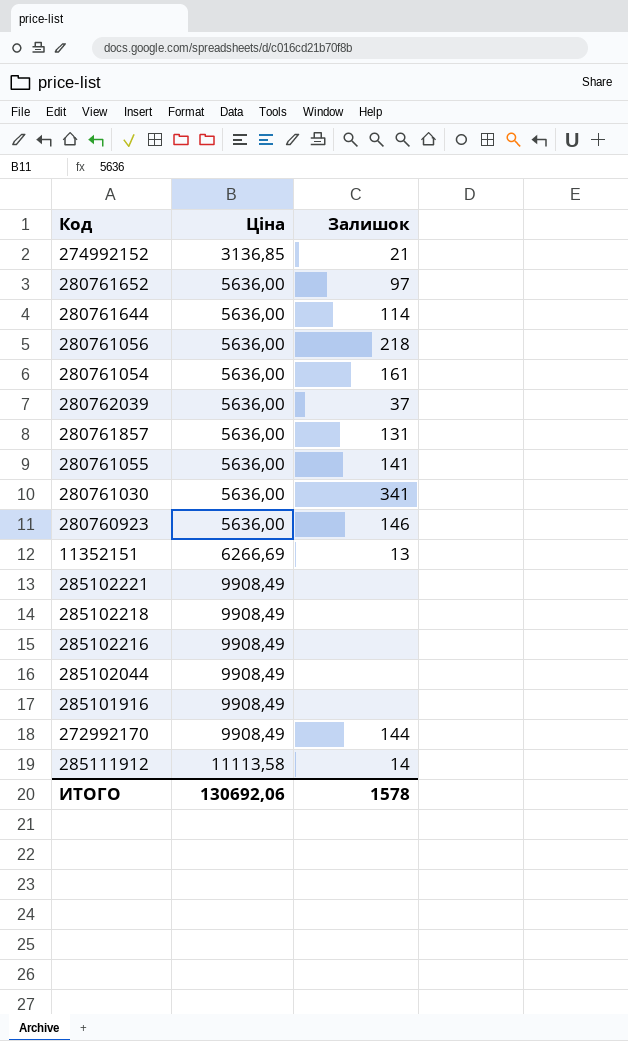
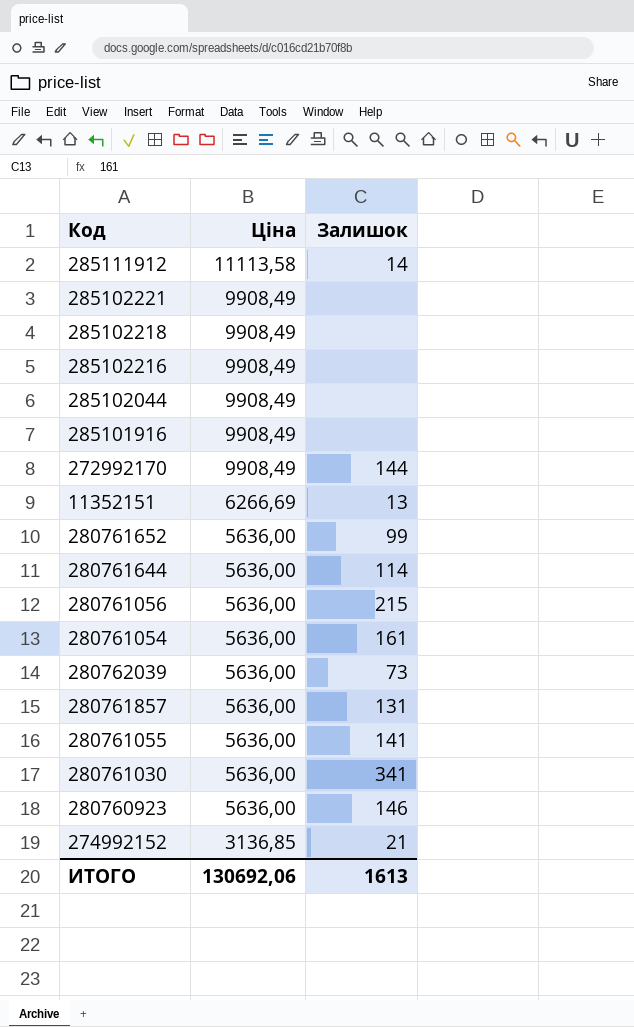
row order: Ціна ascending -> Ціна descending
280761652 | Залишок: 97 -> 99
280761056 | Залишок: 218 -> 215
280762039 | Залишок: 37 -> 73
ИТОГО | Залишок: 1578 -> 1613

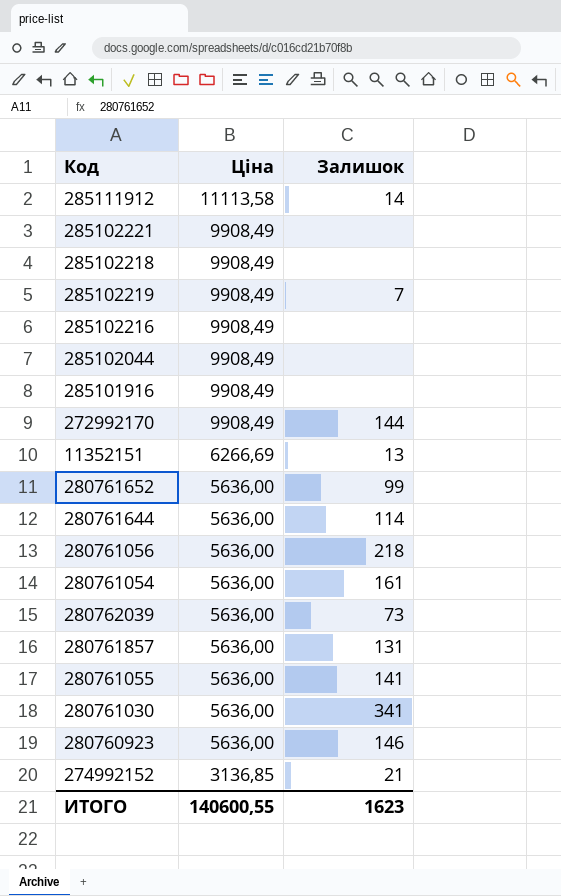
row 285102219: none -> 9908,49 | 7
280761056 | Залишок: 215 -> 218
ИТОГО | Ціна: 130692,06 -> 140600,55
ИТОГО | Залишок: 1613 -> 1623

